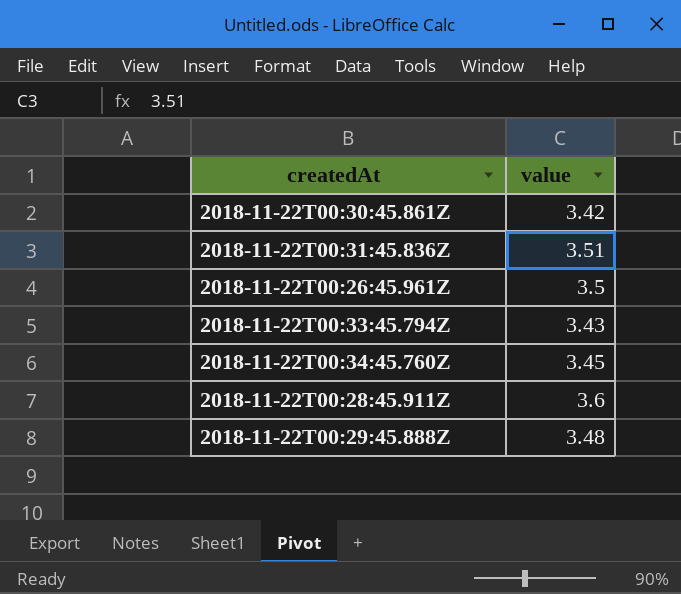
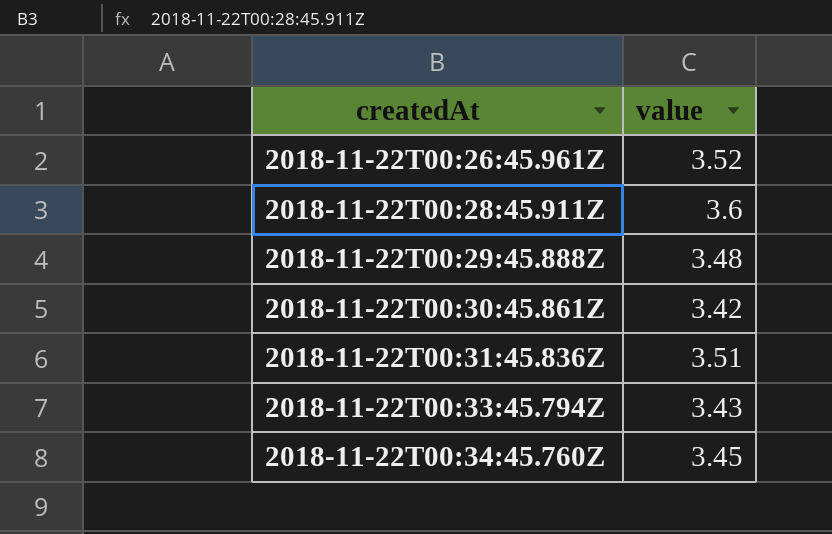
row order: none -> createdAt ascending
2018-11-22T00:26:45.961Z | value: 3.5 -> 3.52

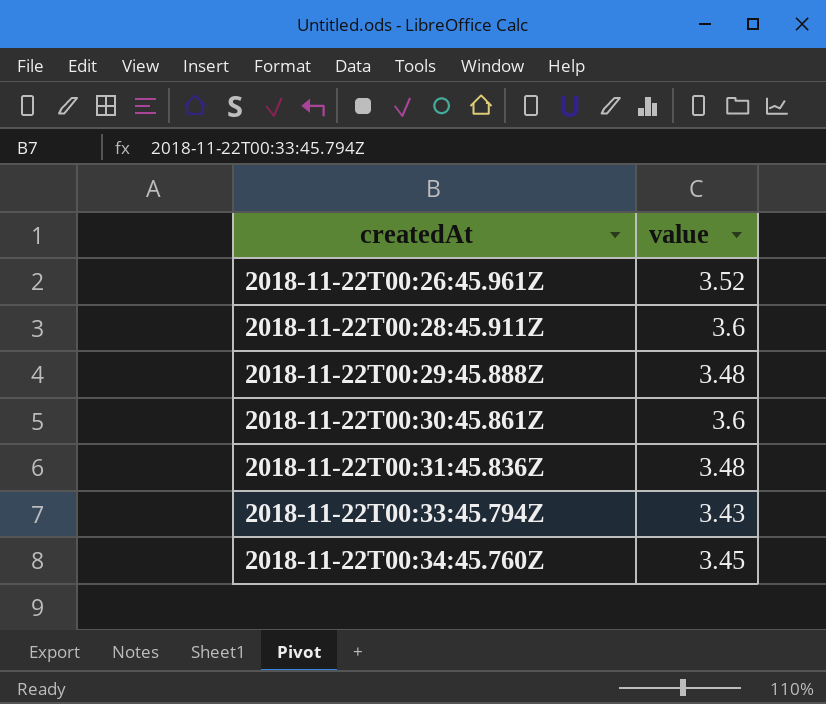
2018-11-22T00:30:45.861Z | value: 3.42 -> 3.6
2018-11-22T00:31:45.836Z | value: 3.51 -> 3.48

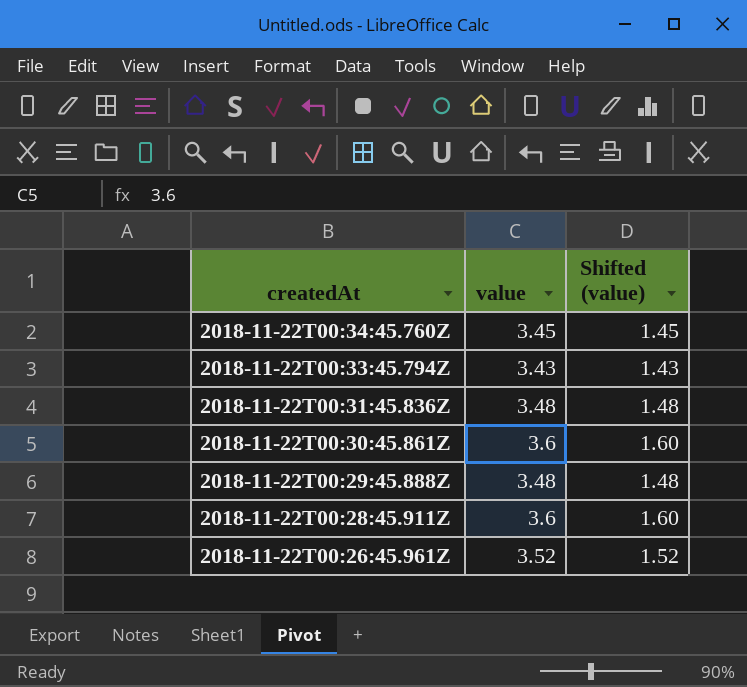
row order: createdAt ascending -> createdAt descending
column Shifted (value) | formula: none -> [value] - 2

